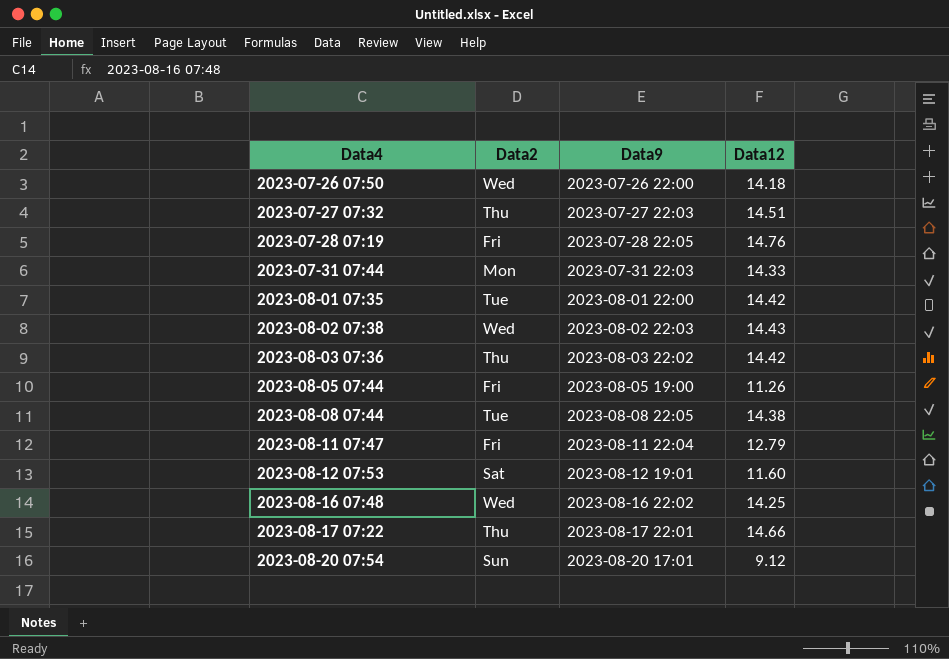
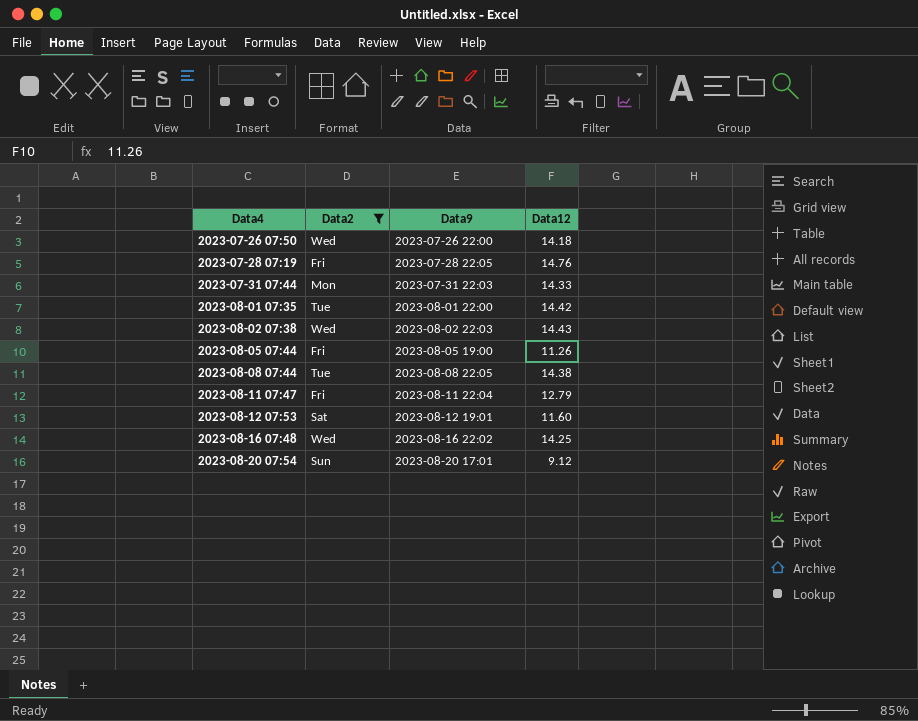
filter: none -> Data2 != Thu

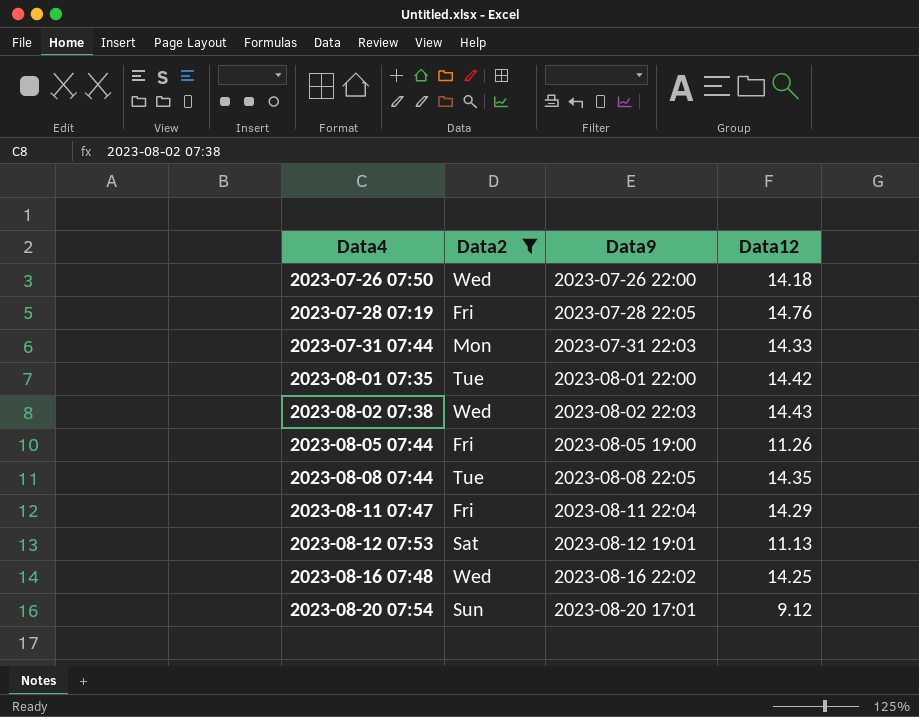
2023-08-08 07:44 | Data12: 14.38 -> 14.35
2023-08-11 07:47 | Data12: 12.79 -> 14.29
2023-08-12 07:53 | Data12: 11.60 -> 11.13

